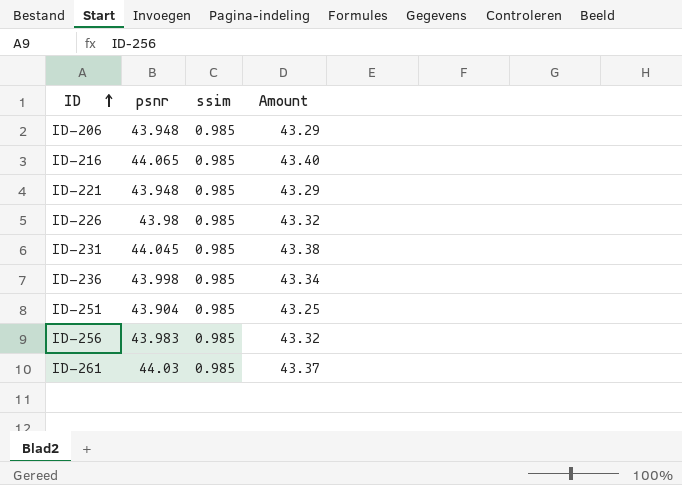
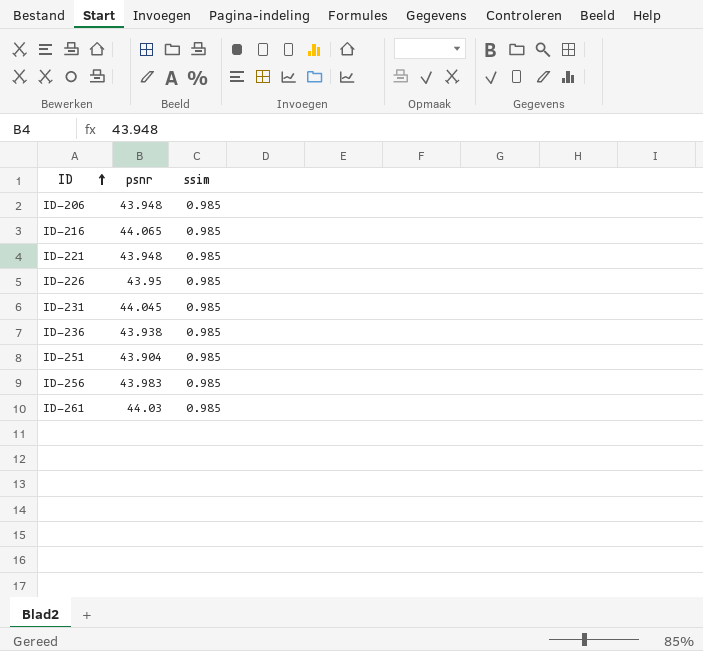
column Amount | formula: [psnr] * [ssim] -> none
ID-226 | psnr: 43.98 -> 43.95
ID-236 | psnr: 43.998 -> 43.938

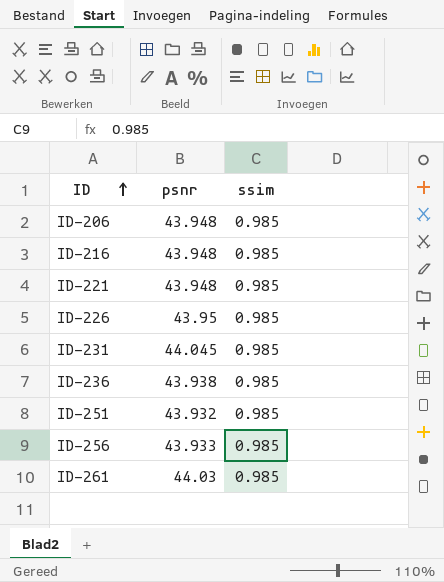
ID-216 | psnr: 44.065 -> 43.948
ID-251 | psnr: 43.904 -> 43.932
ID-256 | psnr: 43.983 -> 43.933

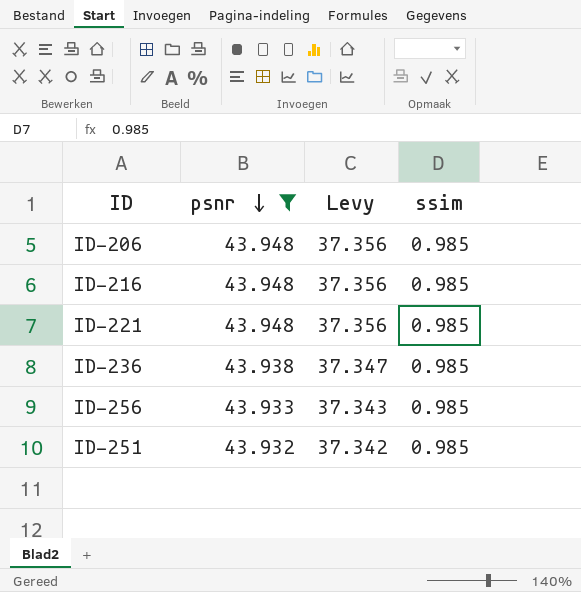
filter: none -> psnr <= 43.948
row order: ID ascending -> psnr descending
column Levy | formula: none -> [psnr] * 0.85

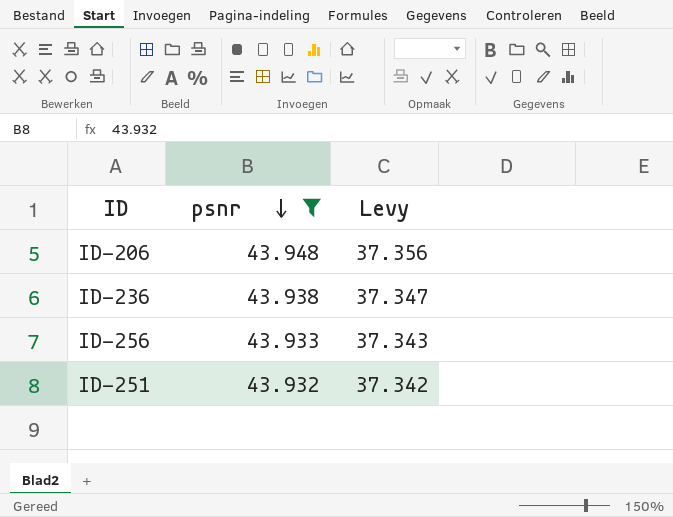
column ssim | position: 4 -> none
row ID-216: 43.948 | 37.356 | 0.985 -> none
row ID-221: 43.948 | 37.356 | 0.985 -> none

